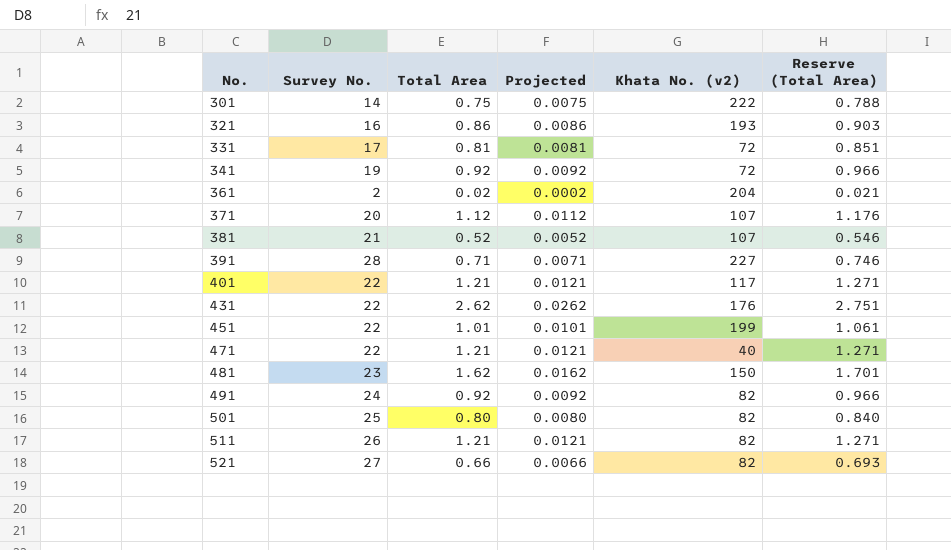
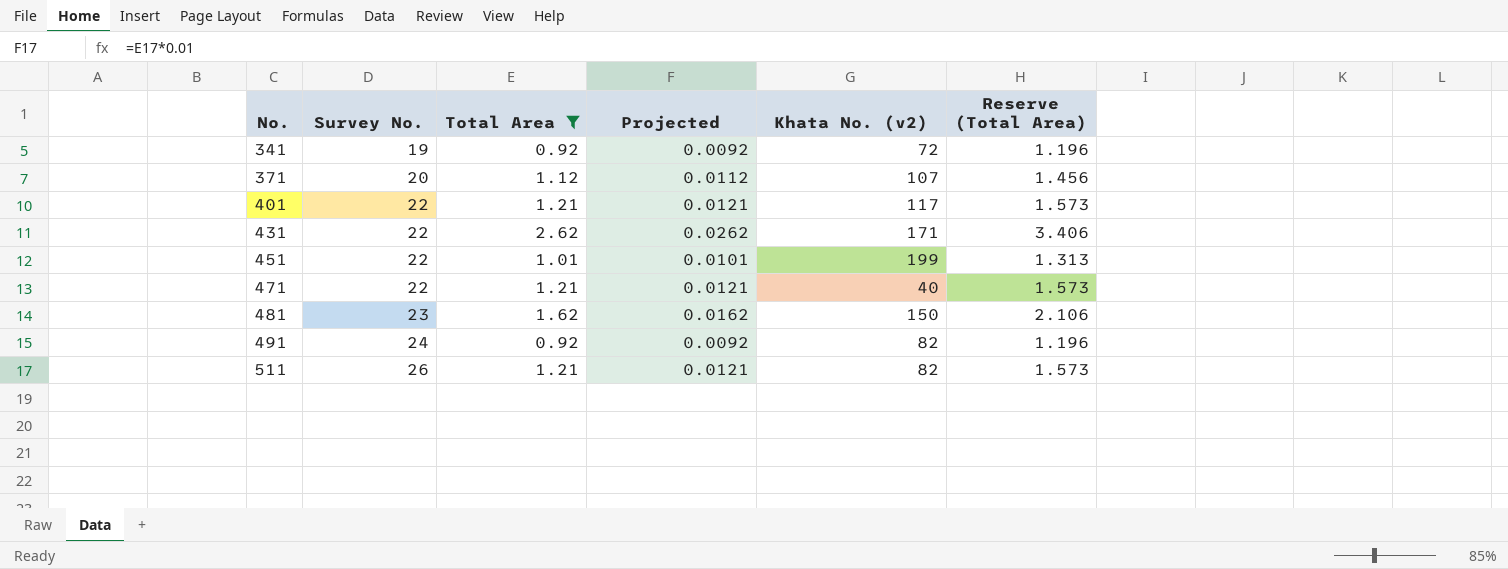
filter: none -> Total Area >= 0.92
column Reserve (Total Area) | formula: [Total Area] * 1.05 -> [Total Area] * 1.3
431 | Khata No. (v2): 176 -> 171

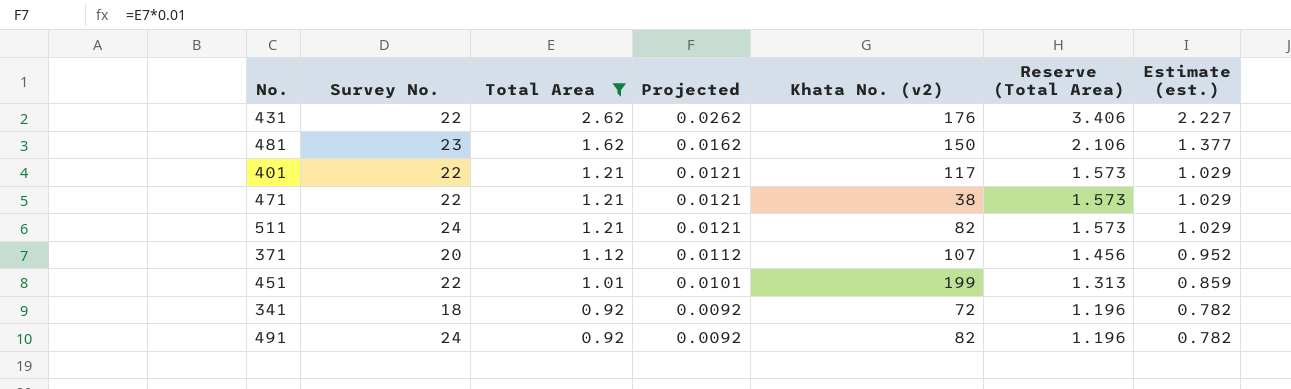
row order: No. ascending -> Total Area descending
column Estimate (est.) | formula: none -> [Total Area] * 0.85
431 | Khata No. (v2): 171 -> 176
471 | Khata No. (v2): 40 -> 38
511 | Survey No.: 26 -> 24
341 | Survey No.: 19 -> 18

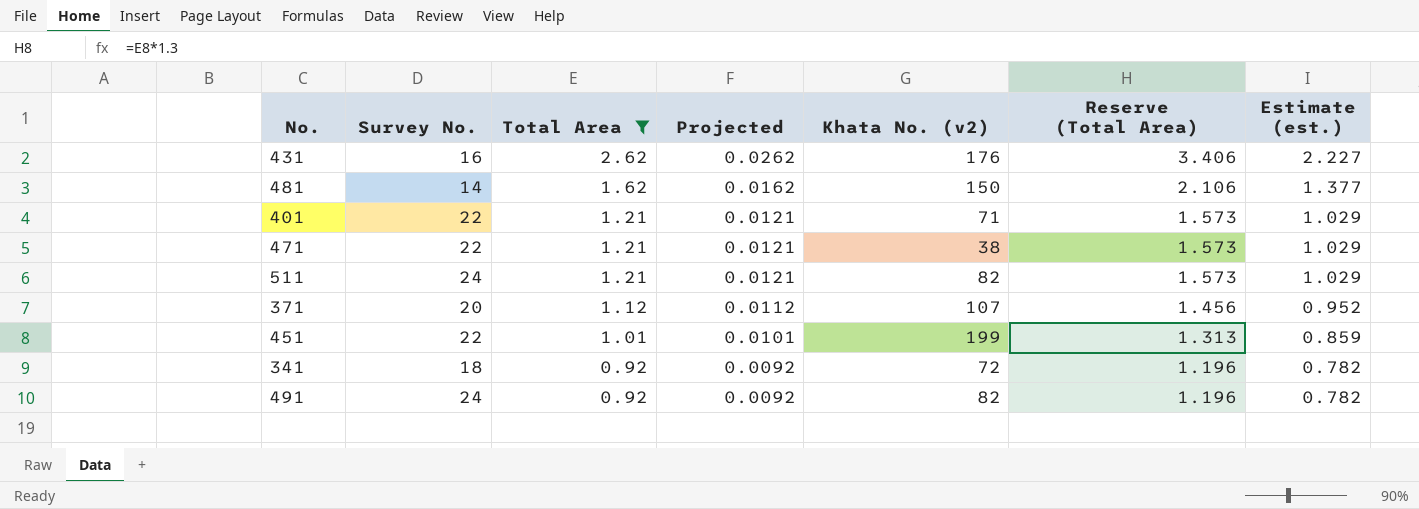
431 | Survey No.: 22 -> 16
481 | Survey No.: 23 -> 14
401 | Khata No. (v2): 117 -> 71

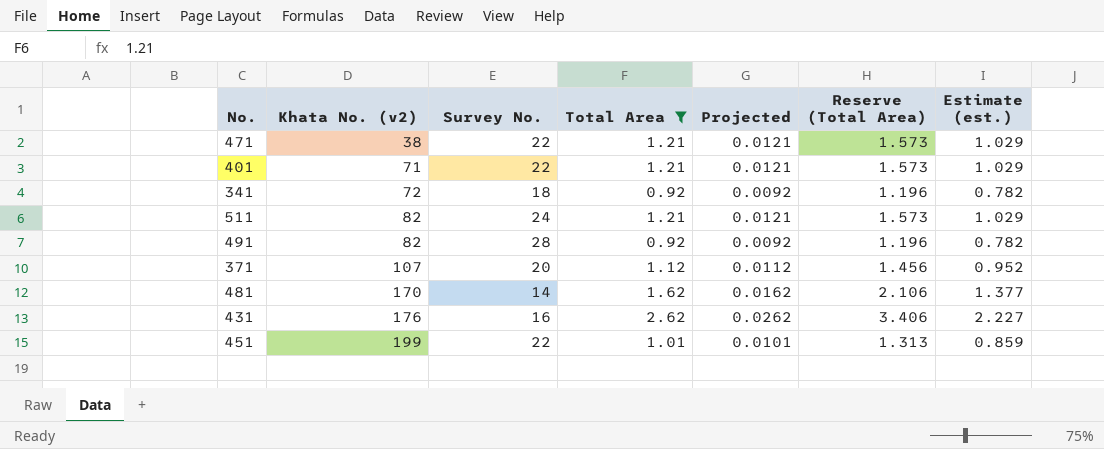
row order: Total Area descending -> Khata No. (v2) ascending
column Khata No. (v2) | position: 5 -> 2
491 | Survey No.: 24 -> 28
481 | Khata No. (v2): 150 -> 170

